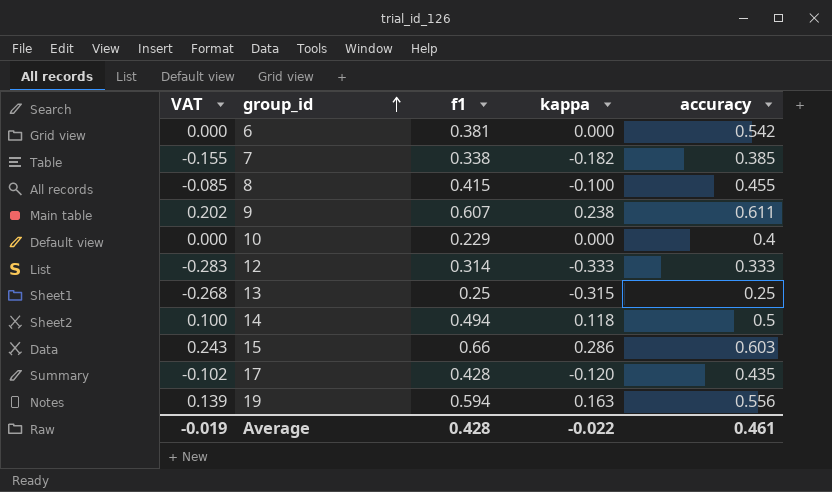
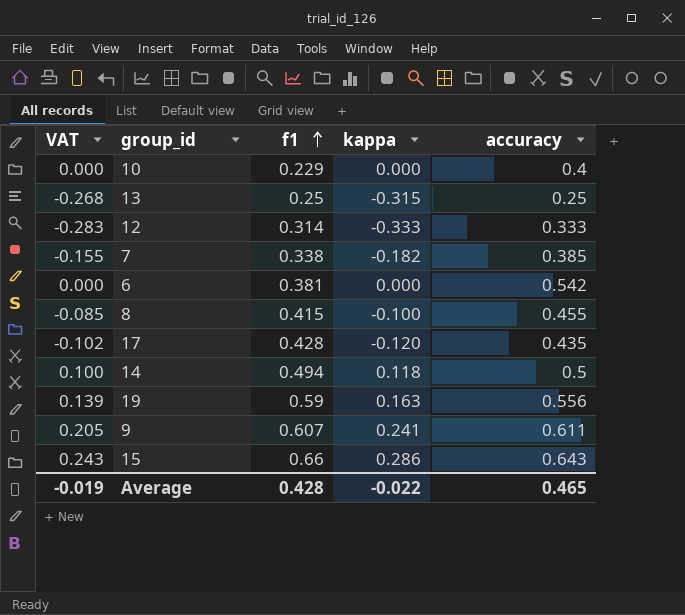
row order: group_id ascending -> f1 ascending
19 | f1: 0.594 -> 0.59
9 | VAT: 0.202 -> 0.205
9 | kappa: 0.238 -> 0.241
15 | accuracy: 0.603 -> 0.643
Average | accuracy: 0.461 -> 0.465

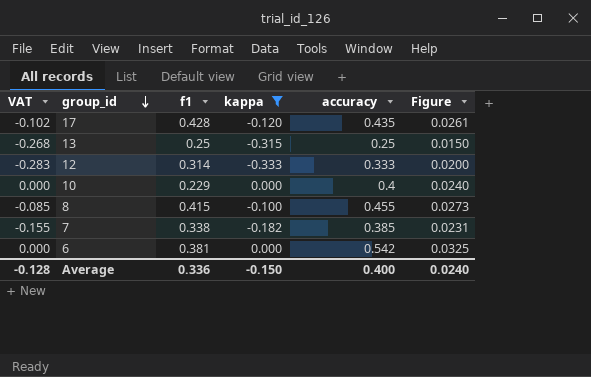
filter: none -> kappa <= 0.000
row order: f1 ascending -> group_id descending
column Figure | formula: none -> [accuracy] * 0.06
Average | VAT: -0.019 -> -0.128
Average | f1: 0.428 -> 0.336
Average | kappa: -0.022 -> -0.150
Average | accuracy: 0.465 -> 0.400

